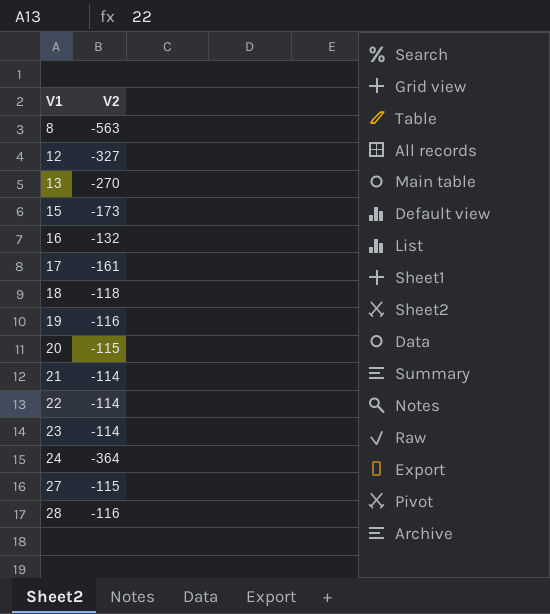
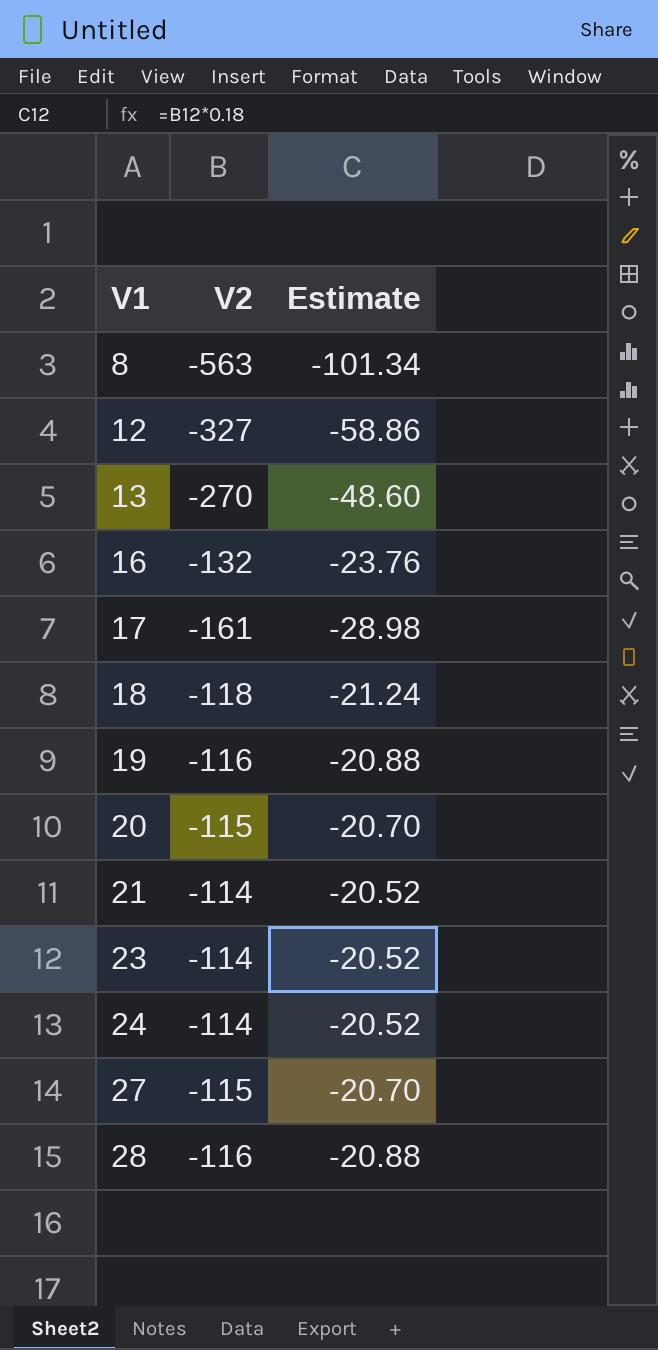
column Estimate | formula: none -> [V2] * 0.18
row 15: -173 -> none
row 22: -114 -> none
24 | V2: -364 -> -114

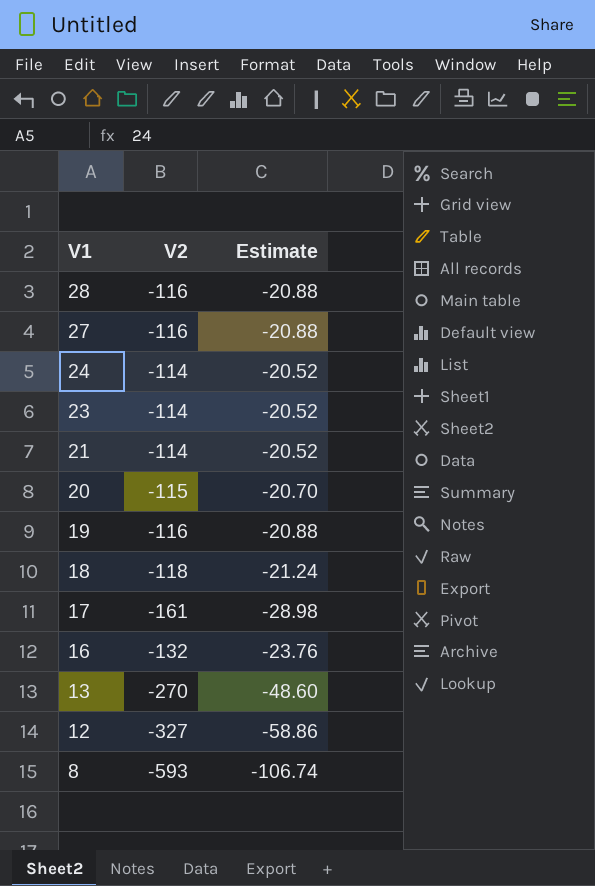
row order: V1 ascending -> V1 descending
27 | V2: -115 -> -116
27 | Estimate: -20.70 -> -20.88
8 | V2: -563 -> -593
8 | Estimate: -101.34 -> -106.74

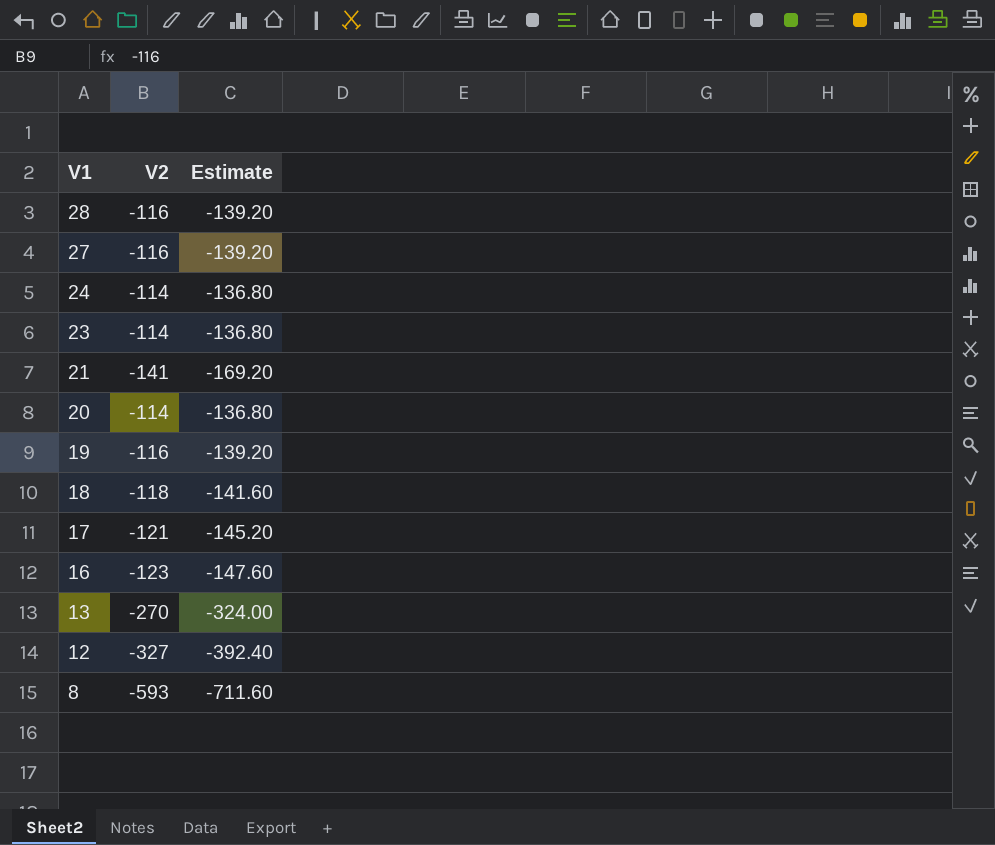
column Estimate | formula: [V2] * 0.18 -> [V2] * 1.2
21 | V2: -114 -> -141
20 | V2: -115 -> -114
17 | V2: -161 -> -121
16 | V2: -132 -> -123

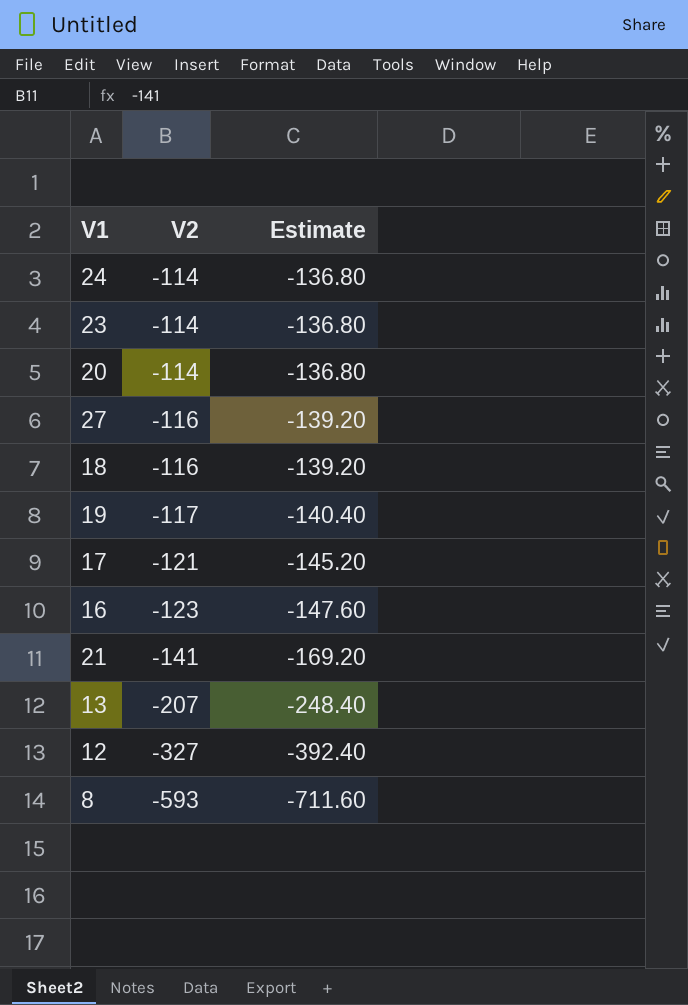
row order: V1 descending -> V2 descending
row 28: -116 | -139.20 -> none
18 | V2: -118 -> -116
18 | Estimate: -141.60 -> -139.20
19 | V2: -116 -> -117
19 | Estimate: -139.20 -> -140.40
13 | V2: -270 -> -207
13 | Estimate: -324.00 -> -248.40

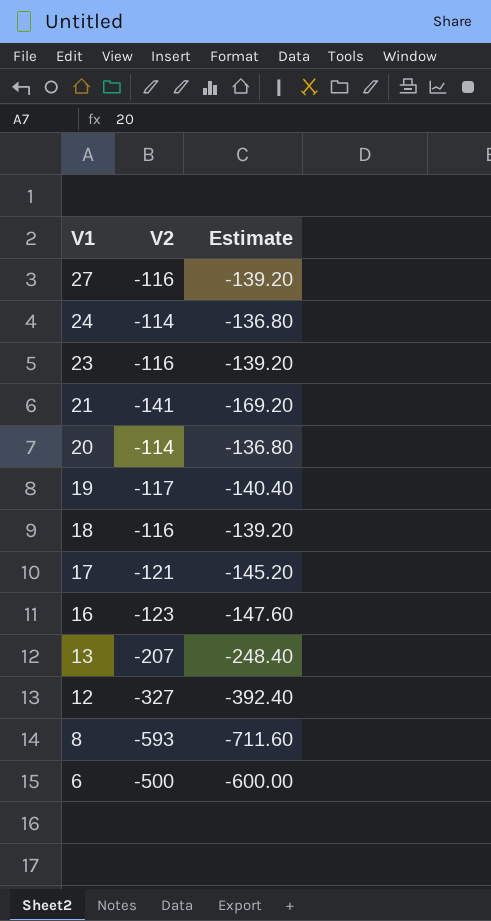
row order: V2 descending -> V1 descending
23 | V2: -114 -> -116
23 | Estimate: -136.80 -> -139.20
row 6: none -> -500 | -600.00

